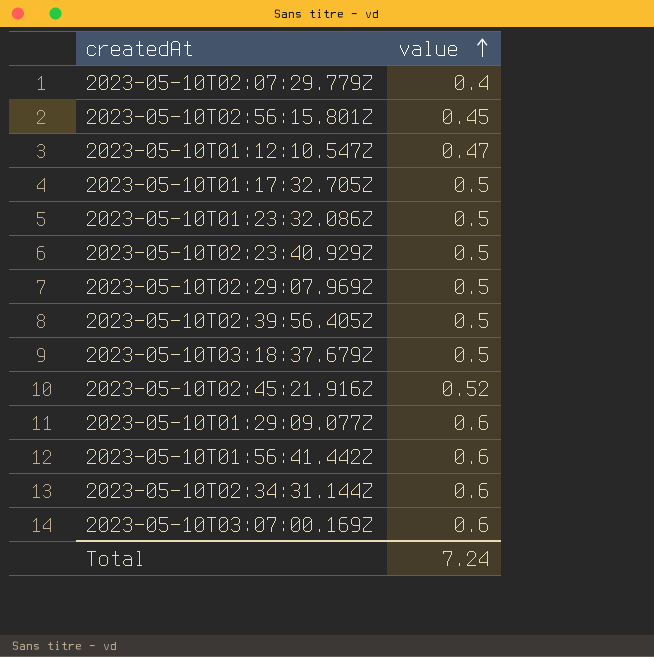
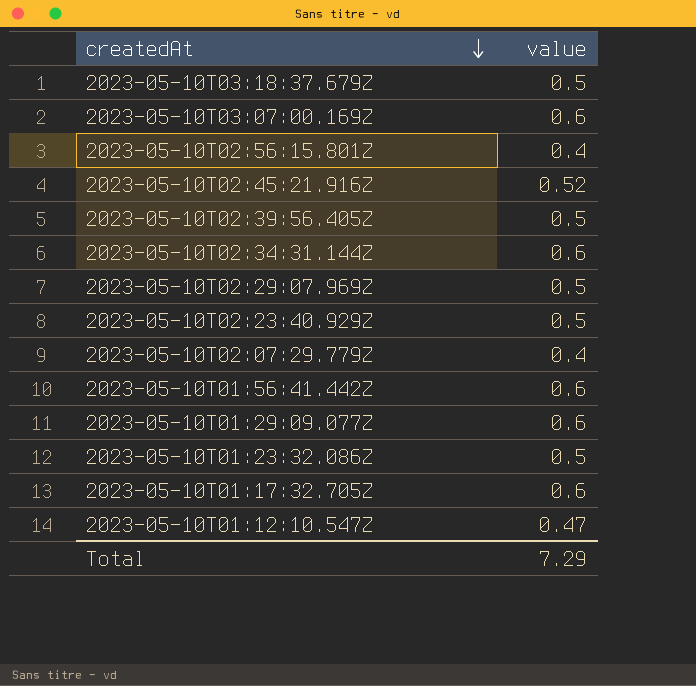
row order: value ascending -> createdAt descending
2023-05-10T02:56:15.801Z | value: 0.45 -> 0.4
2023-05-10T01:17:32.705Z | value: 0.5 -> 0.6
Total | value: 7.24 -> 7.29

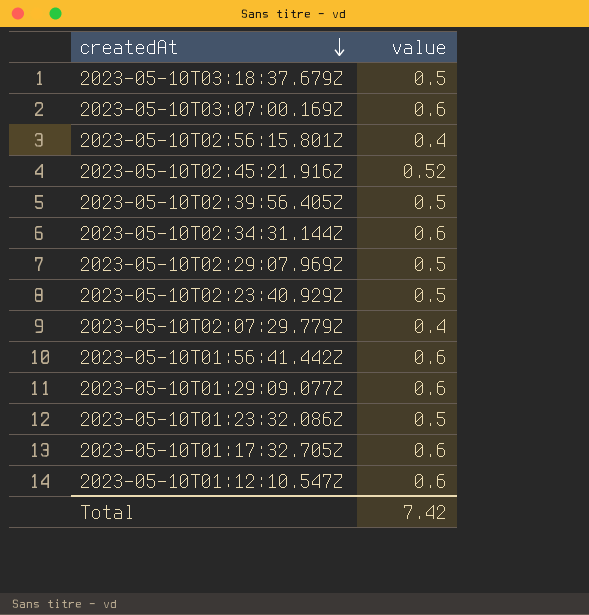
2023-05-10T01:12:10.547Z | value: 0.47 -> 0.6
Total | value: 7.29 -> 7.42

